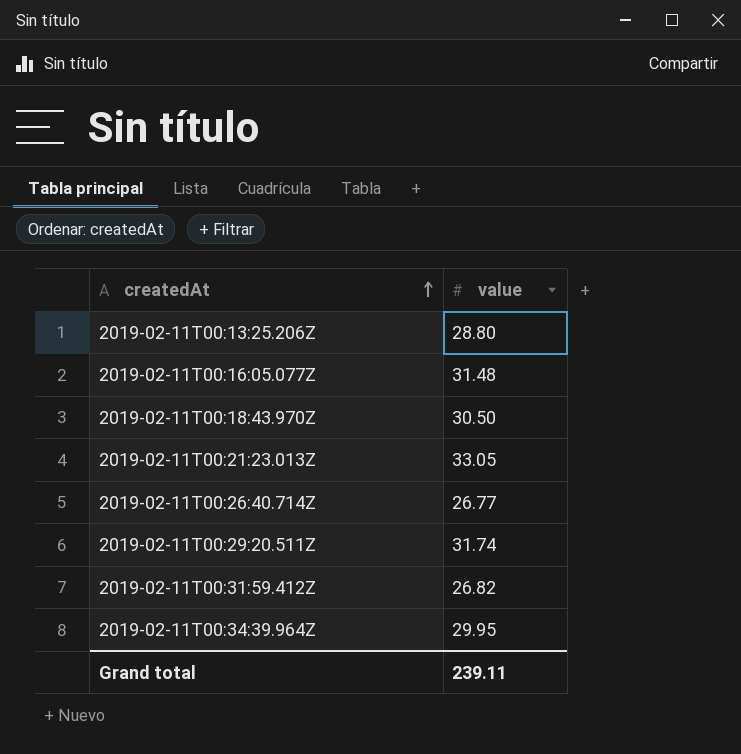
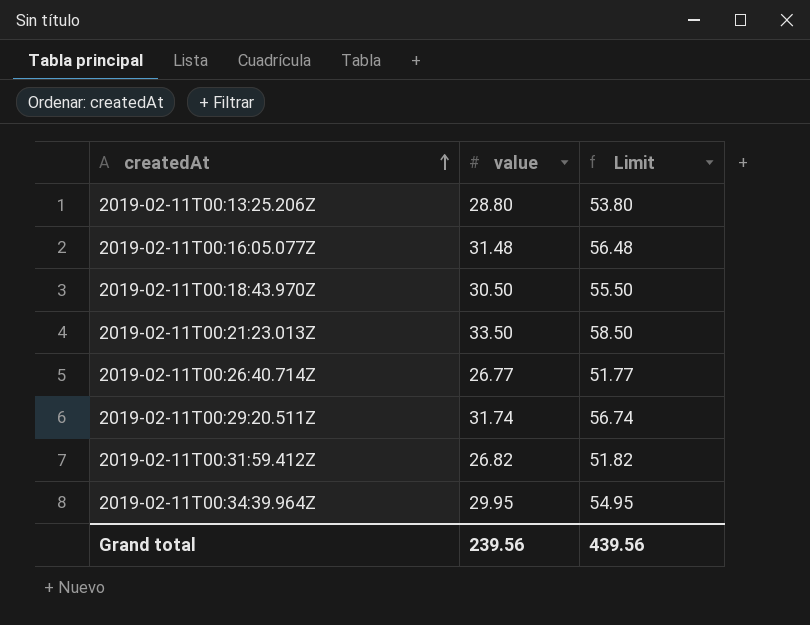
column Limit | formula: none -> [value] + 25
2019-02-11T00:21:23.013Z | value: 33.05 -> 33.50
Grand total | value: 239.11 -> 239.56

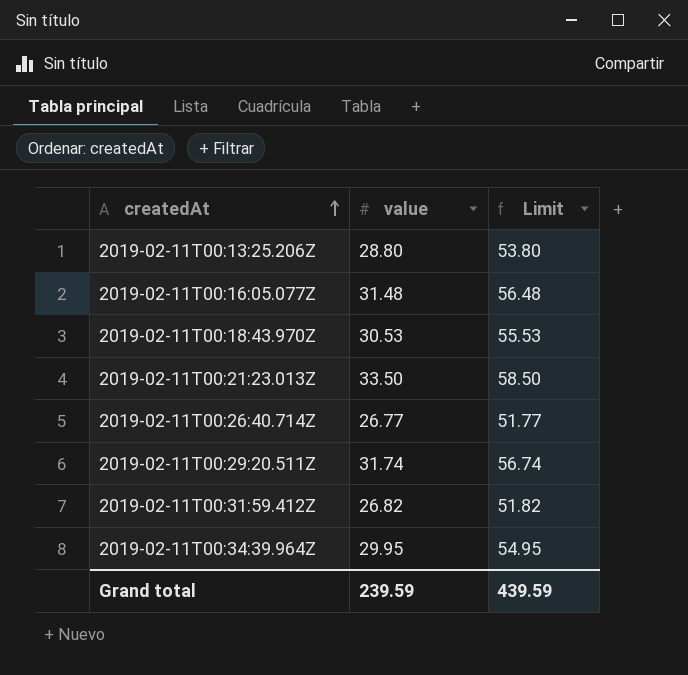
2019-02-11T00:18:43.970Z | value: 30.50 -> 30.53
2019-02-11T00:18:43.970Z | Limit: 55.50 -> 55.53
Grand total | value: 239.56 -> 239.59
Grand total | Limit: 439.56 -> 439.59

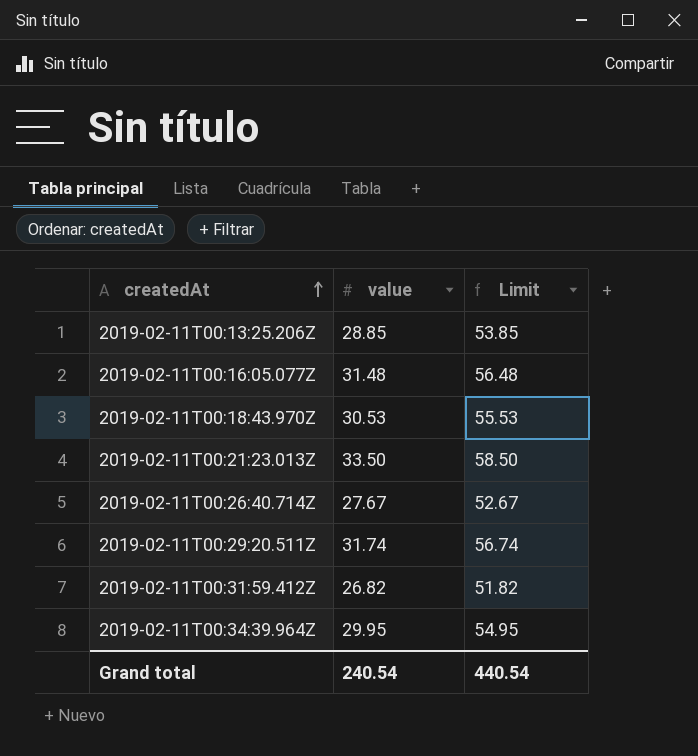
2019-02-11T00:13:25.206Z | value: 28.80 -> 28.85
2019-02-11T00:13:25.206Z | Limit: 53.80 -> 53.85
2019-02-11T00:26:40.714Z | value: 26.77 -> 27.67
2019-02-11T00:26:40.714Z | Limit: 51.77 -> 52.67
Grand total | value: 239.59 -> 240.54
Grand total | Limit: 439.59 -> 440.54

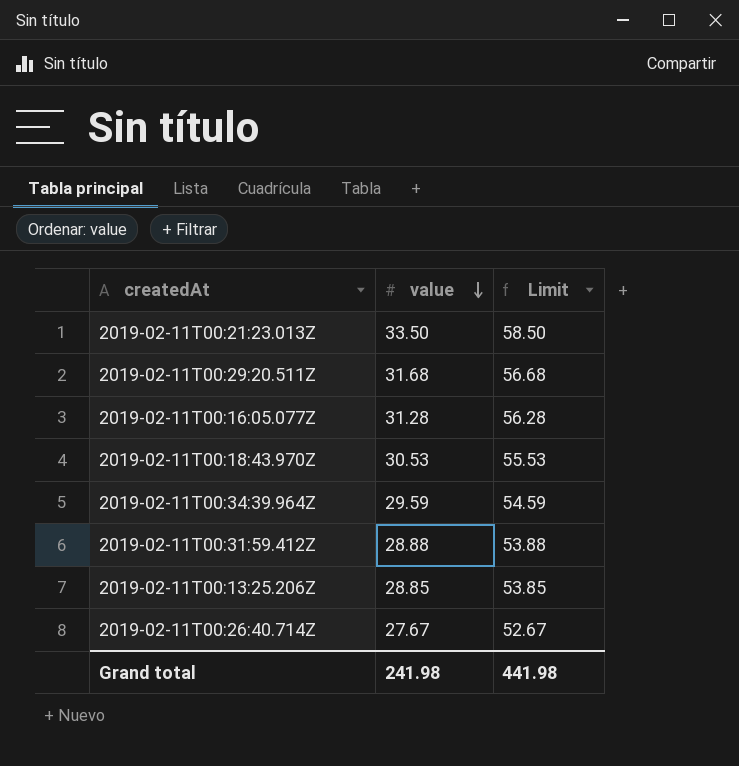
row order: createdAt ascending -> value descending
2019-02-11T00:29:20.511Z | value: 31.74 -> 31.68
2019-02-11T00:29:20.511Z | Limit: 56.74 -> 56.68
2019-02-11T00:16:05.077Z | value: 31.48 -> 31.28
2019-02-11T00:16:05.077Z | Limit: 56.48 -> 56.28
2019-02-11T00:34:39.964Z | value: 29.95 -> 29.59
2019-02-11T00:34:39.964Z | Limit: 54.95 -> 54.59
2019-02-11T00:31:59.412Z | value: 26.82 -> 28.88
2019-02-11T00:31:59.412Z | Limit: 51.82 -> 53.88
Grand total | value: 240.54 -> 241.98
Grand total | Limit: 440.54 -> 441.98

